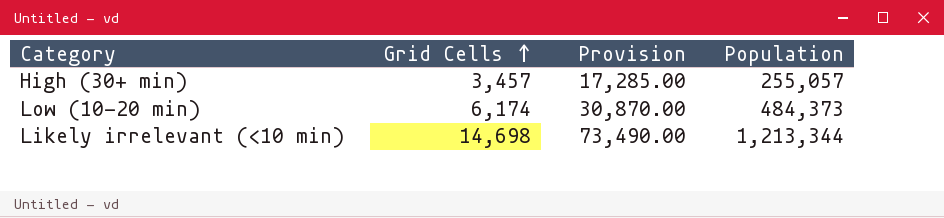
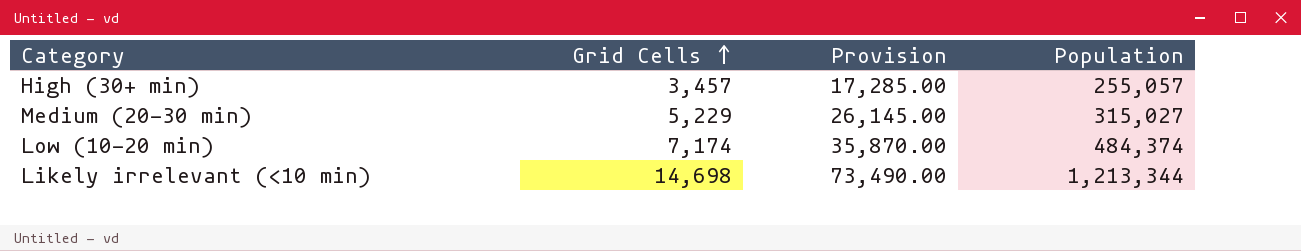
row Medium (20-30 min): none -> 5,229 | 26,145.00 | 315,027
Low (10-20 min) | Grid Cells: 6,174 -> 7,174
Low (10-20 min) | Provision: 30,870.00 -> 35,870.00
Low (10-20 min) | Population: 484,373 -> 484,374

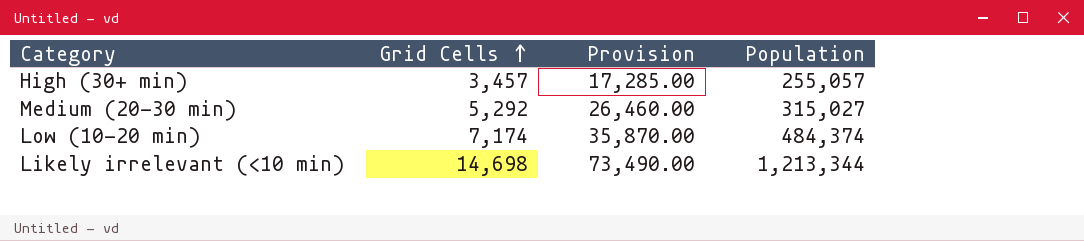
Medium (20-30 min) | Grid Cells: 5,229 -> 5,292
Medium (20-30 min) | Provision: 26,145.00 -> 26,460.00

